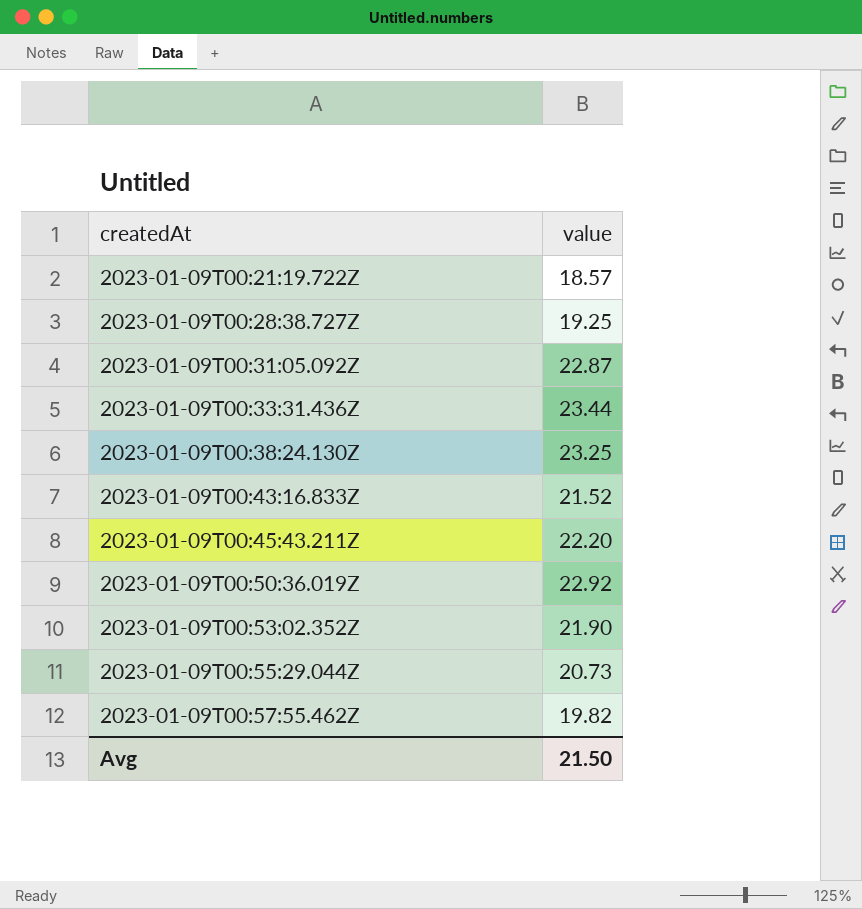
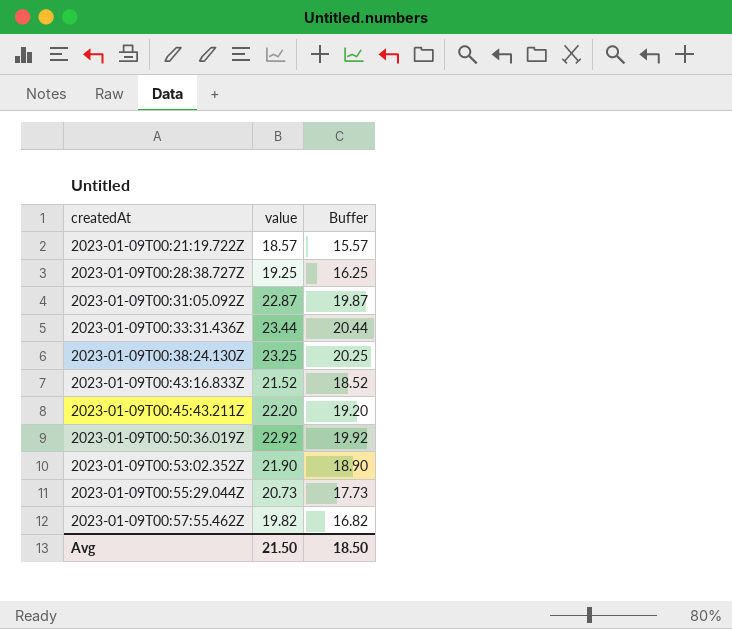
column Buffer | formula: none -> [value] - 3

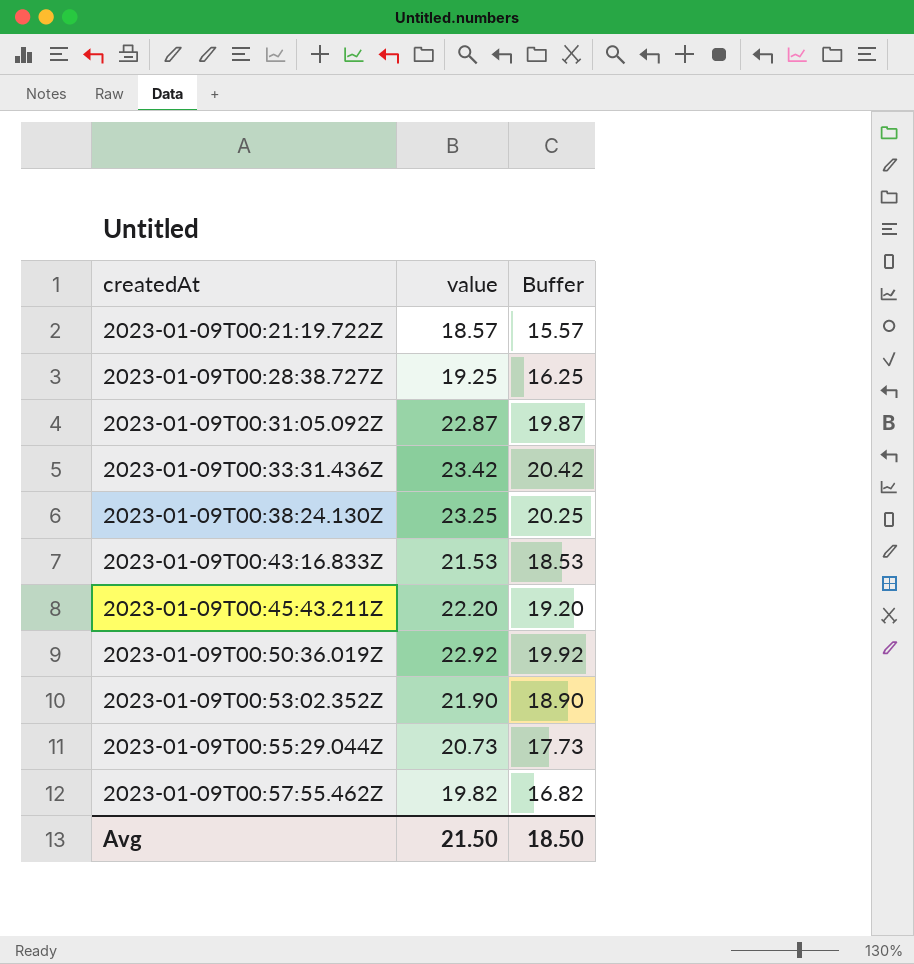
2023-01-09T00:33:31.436Z | value: 23.44 -> 23.42
2023-01-09T00:33:31.436Z | Buffer: 20.44 -> 20.42
2023-01-09T00:43:16.833Z | value: 21.52 -> 21.53
2023-01-09T00:43:16.833Z | Buffer: 18.52 -> 18.53

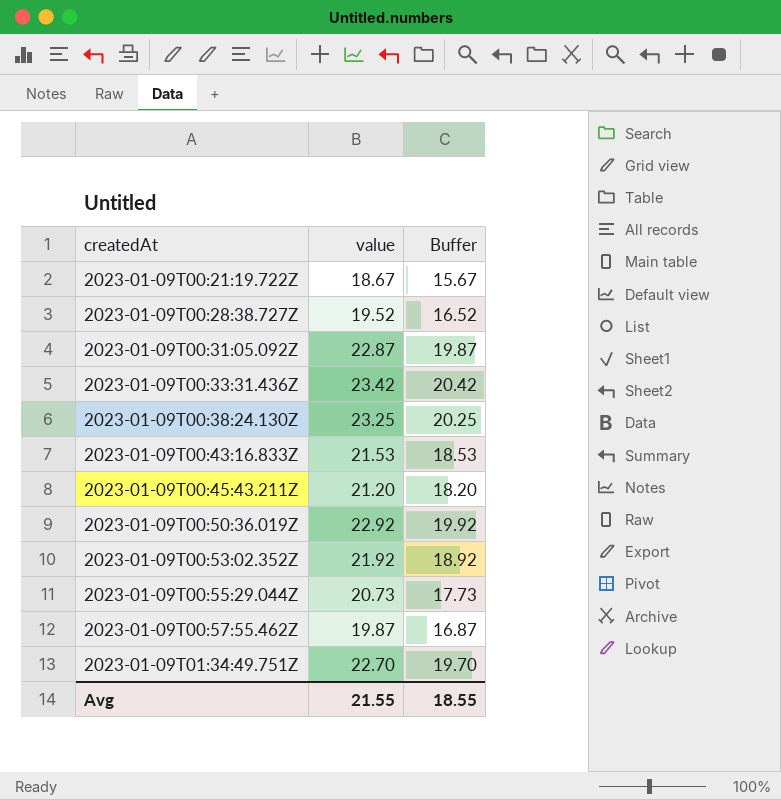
2023-01-09T00:21:19.722Z | value: 18.57 -> 18.67
2023-01-09T00:21:19.722Z | Buffer: 15.57 -> 15.67
2023-01-09T00:28:38.727Z | value: 19.25 -> 19.52
2023-01-09T00:28:38.727Z | Buffer: 16.25 -> 16.52
2023-01-09T00:45:43.211Z | value: 22.20 -> 21.20
2023-01-09T00:45:43.211Z | Buffer: 19.20 -> 18.20
2023-01-09T00:53:02.352Z | value: 21.90 -> 21.92
2023-01-09T00:53:02.352Z | Buffer: 18.90 -> 18.92
2023-01-09T00:57:55.462Z | value: 19.82 -> 19.87
2023-01-09T00:57:55.462Z | Buffer: 16.82 -> 16.87
row 2023-01-09T01:34:49.751Z: none -> 22.70 | 19.70
Avg | value: 21.50 -> 21.55
Avg | Buffer: 18.50 -> 18.55

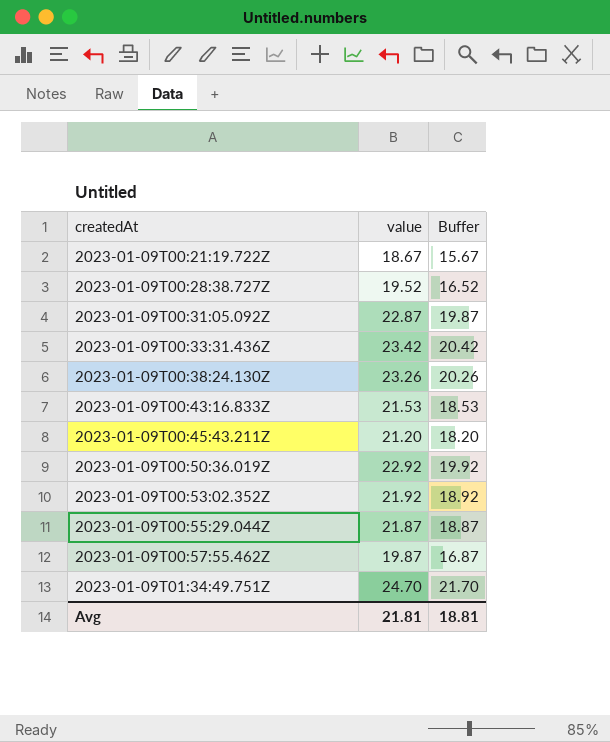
2023-01-09T00:38:24.130Z | value: 23.25 -> 23.26
2023-01-09T00:38:24.130Z | Buffer: 20.25 -> 20.26
2023-01-09T00:55:29.044Z | value: 20.73 -> 21.87
2023-01-09T00:55:29.044Z | Buffer: 17.73 -> 18.87
2023-01-09T01:34:49.751Z | value: 22.70 -> 24.70
2023-01-09T01:34:49.751Z | Buffer: 19.70 -> 21.70
Avg | value: 21.55 -> 21.81
Avg | Buffer: 18.55 -> 18.81

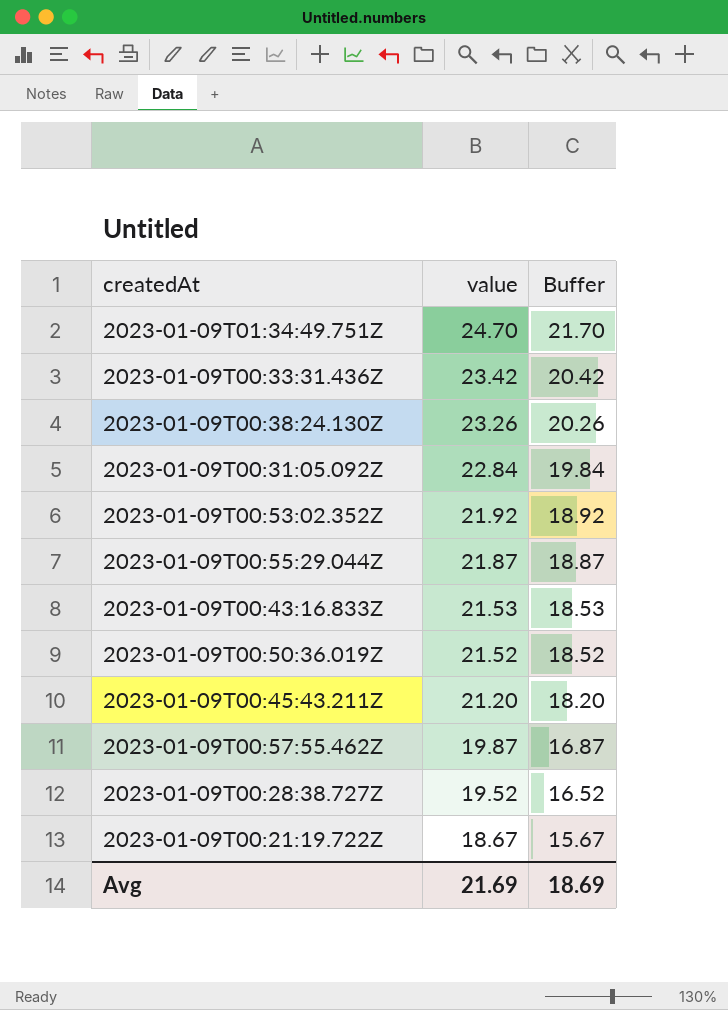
row order: createdAt ascending -> value descending
2023-01-09T00:31:05.092Z | value: 22.87 -> 22.84
2023-01-09T00:31:05.092Z | Buffer: 19.87 -> 19.84
2023-01-09T00:50:36.019Z | value: 22.92 -> 21.52
2023-01-09T00:50:36.019Z | Buffer: 19.92 -> 18.52
Avg | value: 21.81 -> 21.69
Avg | Buffer: 18.81 -> 18.69

